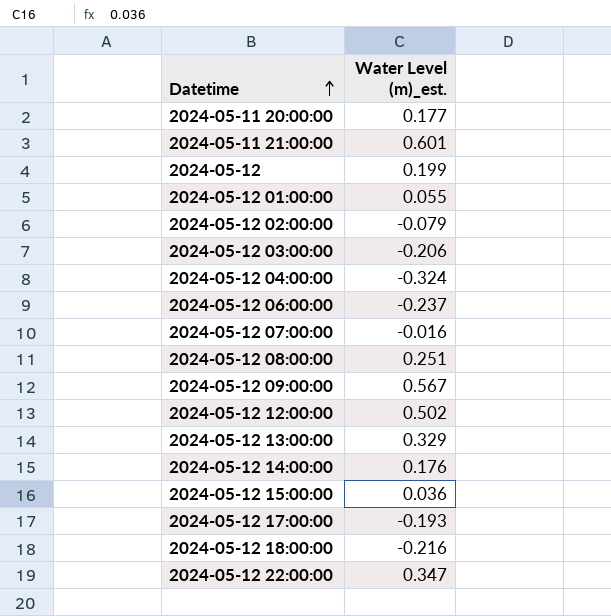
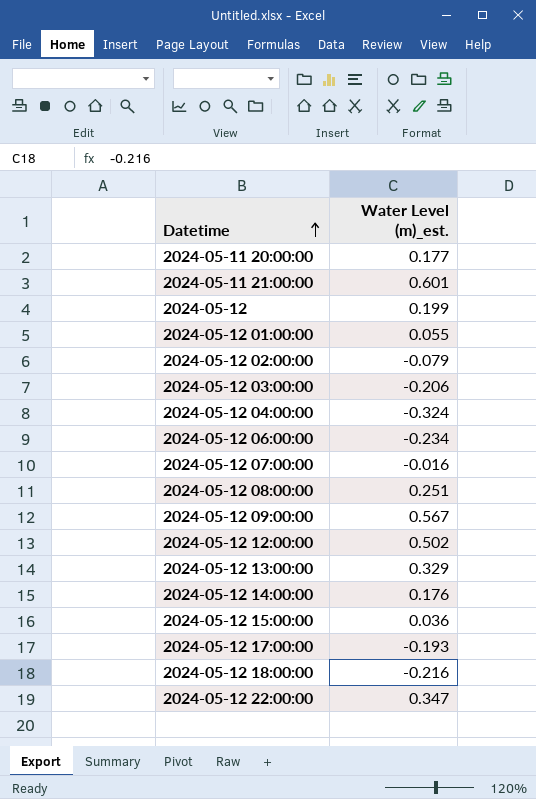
2024-05-12 06:00:00 | Water Level (m)_est.: -0.237 -> -0.234

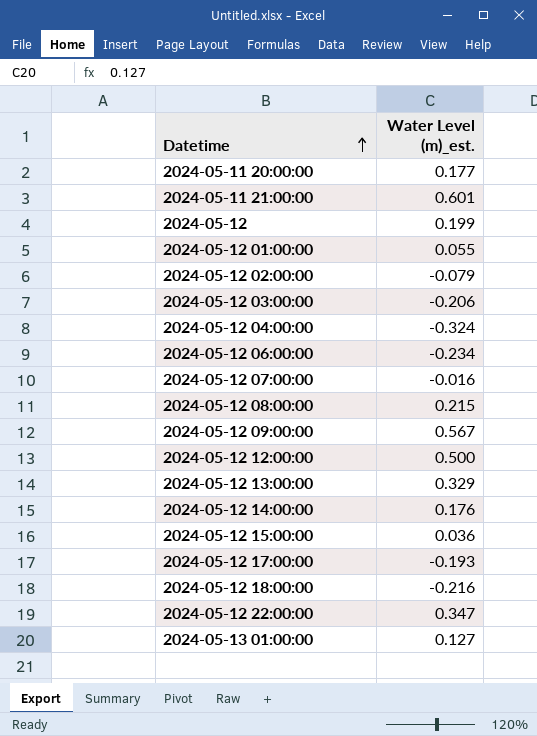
2024-05-12 08:00:00 | Water Level (m)_est.: 0.251 -> 0.215
2024-05-12 12:00:00 | Water Level (m)_est.: 0.502 -> 0.500
row 2024-05-13 01:00:00: none -> 0.127

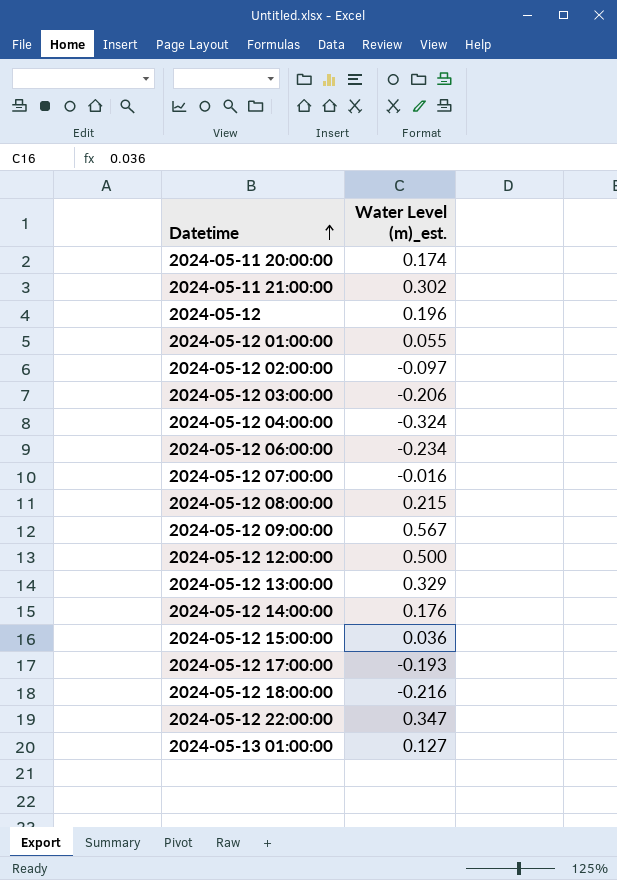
2024-05-11 20:00:00 | Water Level (m)_est.: 0.177 -> 0.174
2024-05-11 21:00:00 | Water Level (m)_est.: 0.601 -> 0.302
2024-05-12 | Water Level (m)_est.: 0.199 -> 0.196
2024-05-12 02:00:00 | Water Level (m)_est.: -0.079 -> -0.097

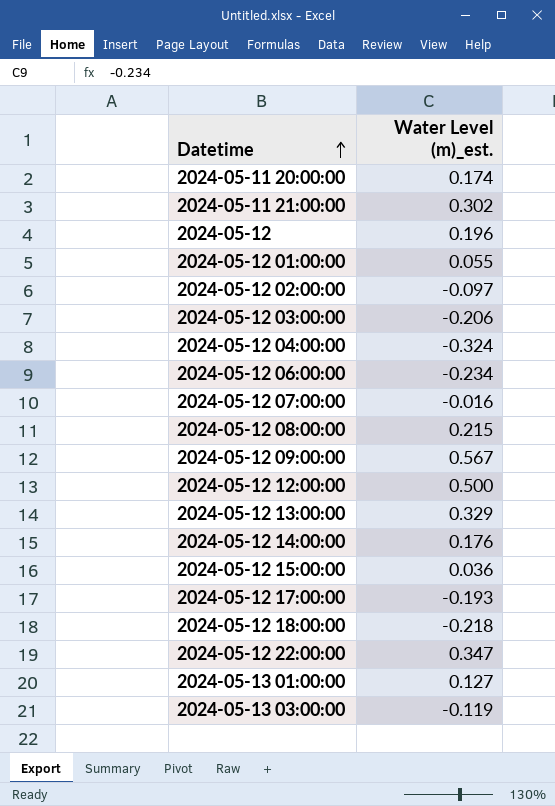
2024-05-12 18:00:00 | Water Level (m)_est.: -0.216 -> -0.218
row 2024-05-13 03:00:00: none -> -0.119

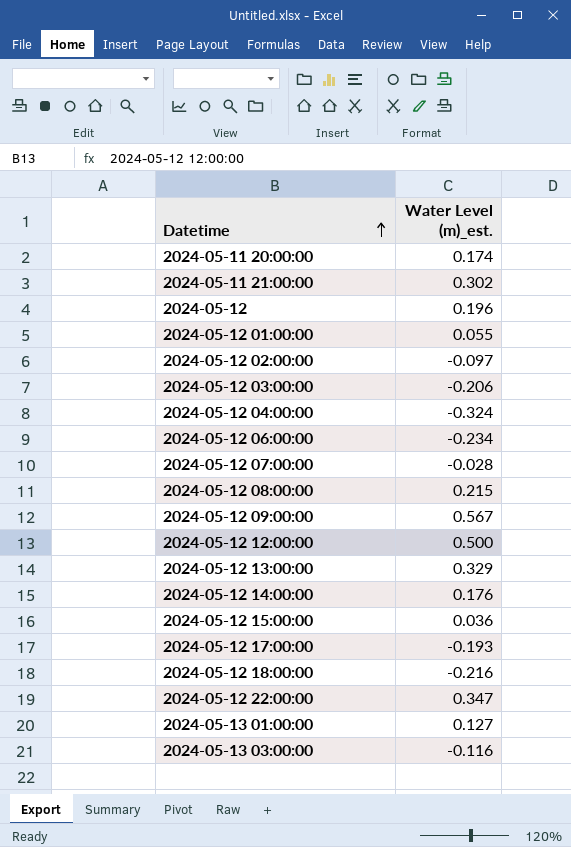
2024-05-12 07:00:00 | Water Level (m)_est.: -0.016 -> -0.028
2024-05-12 18:00:00 | Water Level (m)_est.: -0.218 -> -0.216
2024-05-13 03:00:00 | Water Level (m)_est.: -0.119 -> -0.116

